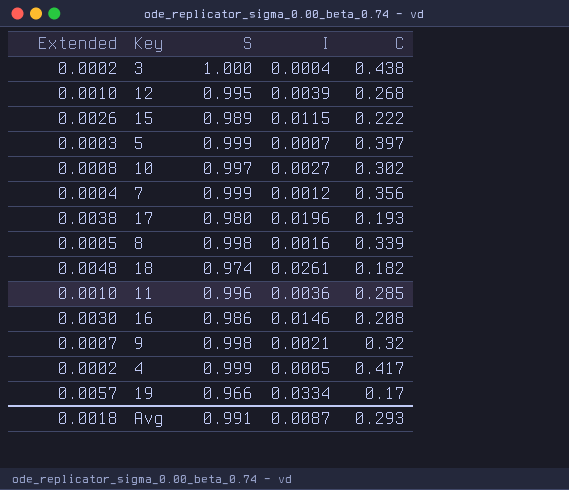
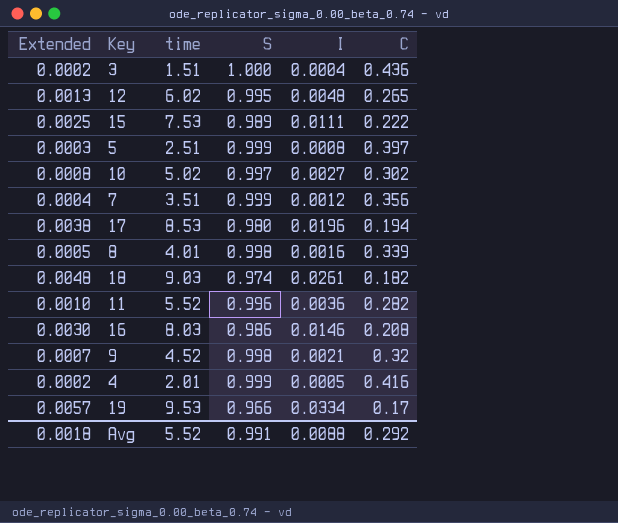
column time | position: none -> 3
3 | C: 0.438 -> 0.436
12 | Extended: 0.0010 -> 0.0013
12 | I: 0.0039 -> 0.0048
12 | C: 0.268 -> 0.265
15 | Extended: 0.0026 -> 0.0025
15 | I: 0.0115 -> 0.0111
5 | I: 0.0007 -> 0.0008
17 | C: 0.193 -> 0.194
11 | C: 0.285 -> 0.282
4 | C: 0.417 -> 0.416
Avg | I: 0.0087 -> 0.0088
Avg | C: 0.293 -> 0.292

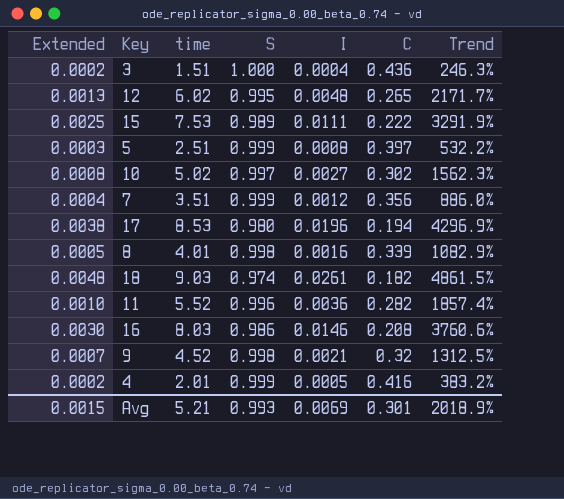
column Trend | formula: none -> ([time] - [C]) / [C]
row 19: 0.0057 | 9.53 | 0.966 | 0.0334 | 0.17 -> none
Avg | Extended: 0.0018 -> 0.0015
Avg | time: 5.52 -> 5.21
Avg | S: 0.991 -> 0.993
Avg | I: 0.0088 -> 0.0069
Avg | C: 0.292 -> 0.301

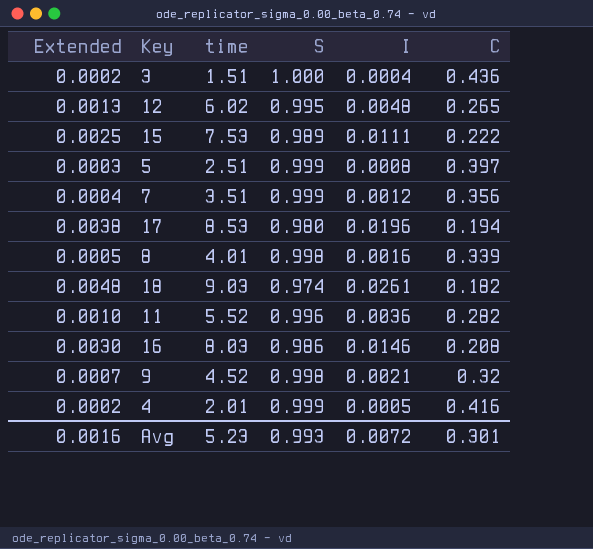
column Trend | formula: ([time] - [C]) / [C] -> none
row 10: 0.0008 | 5.02 | 0.997 | 0.0027 | 0.302 | 1562.3% -> none
Avg | Extended: 0.0015 -> 0.0016
Avg | time: 5.21 -> 5.23
Avg | I: 0.0069 -> 0.0072

